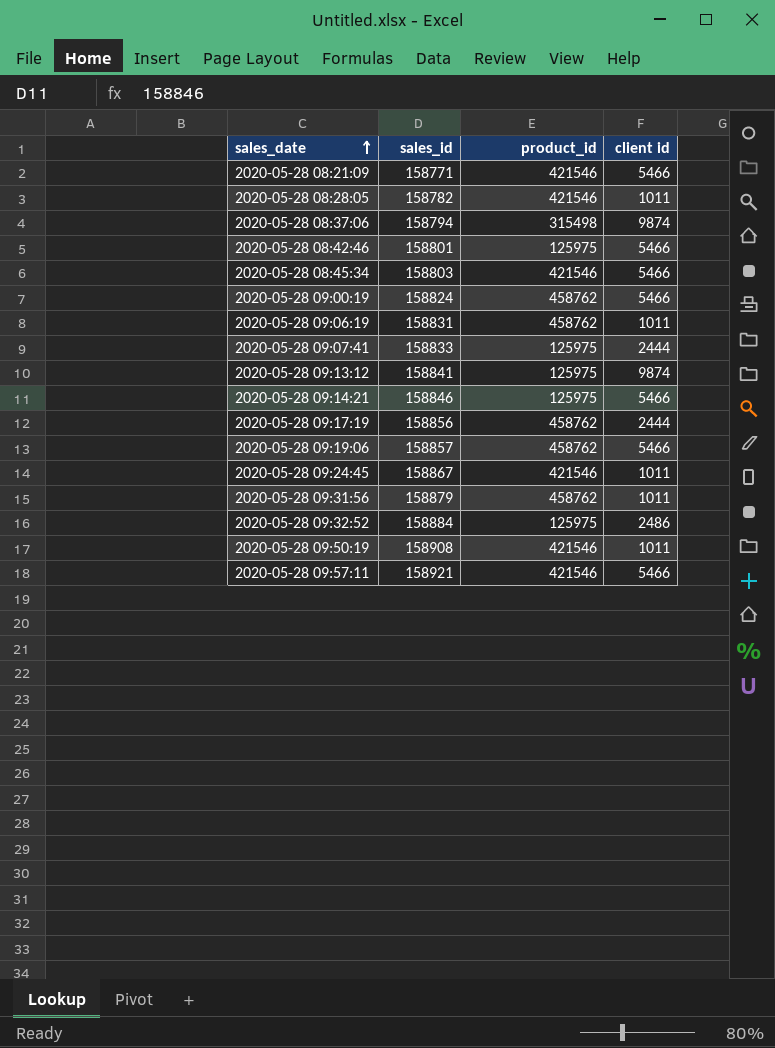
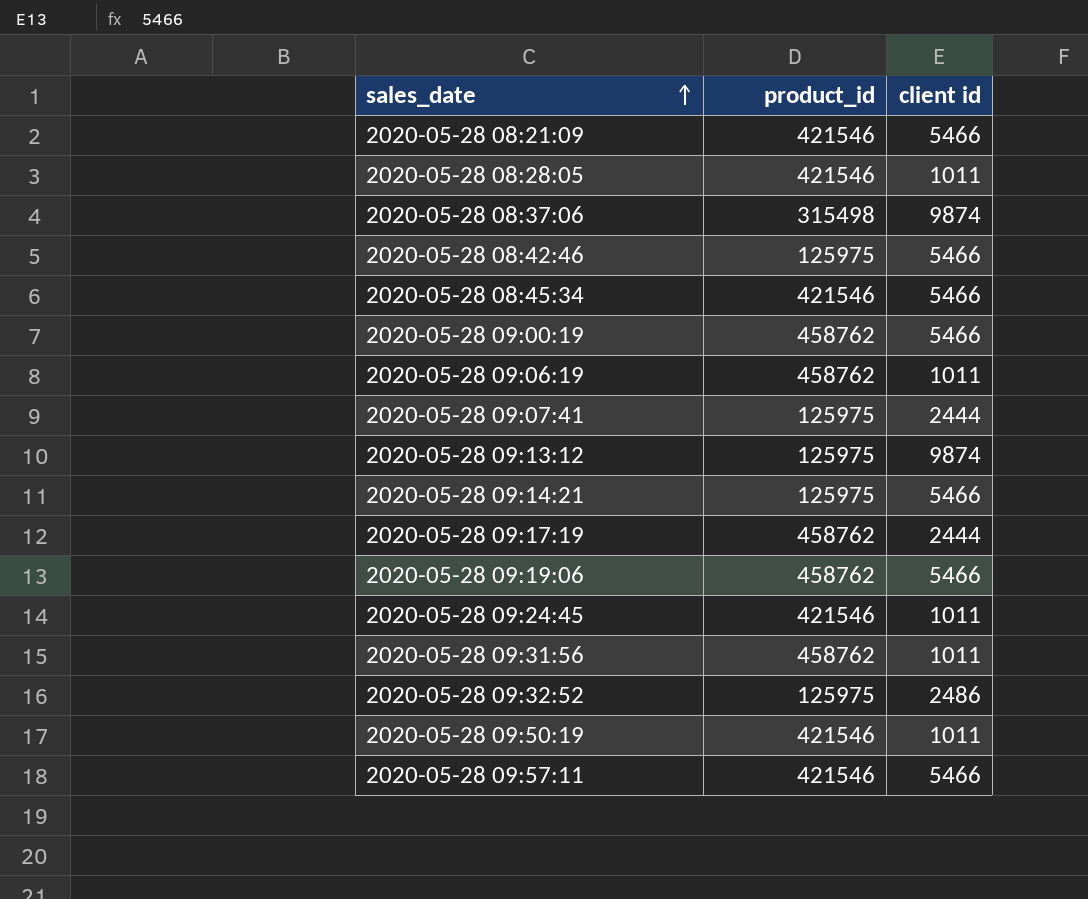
column sales_id | position: 2 -> none

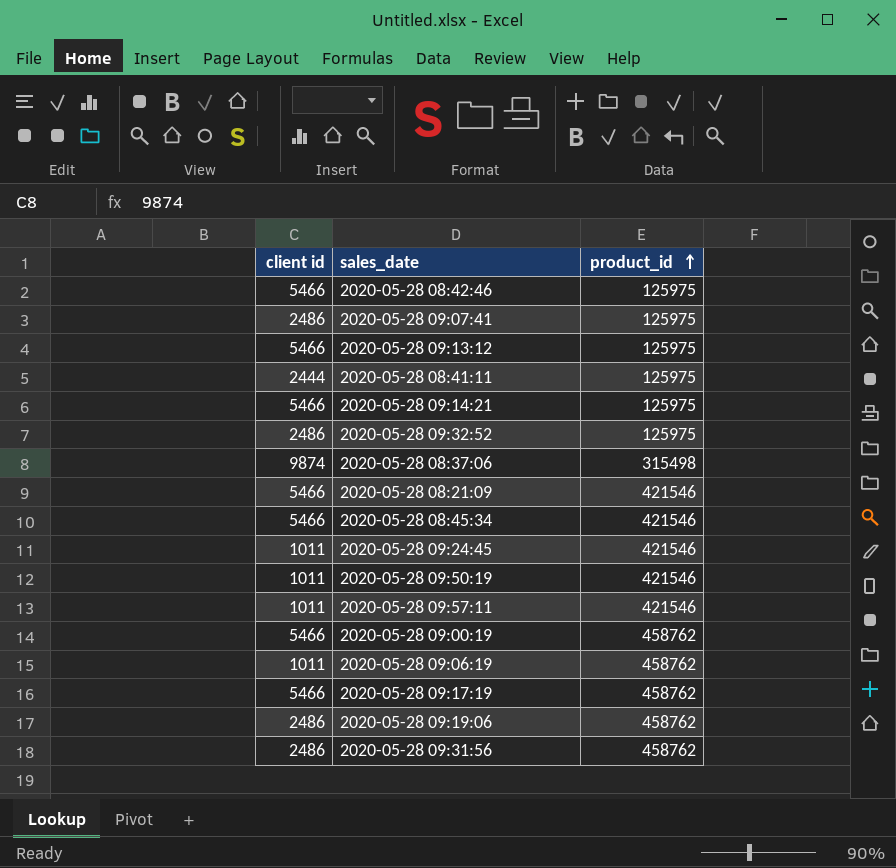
row order: sales_date ascending -> product_id ascending
column client id | position: 3 -> 1
row 2020-05-28 08:28:05: 421546 | 1011 -> none
2020-05-28 09:07:41 | client id: 2444 -> 2486
2020-05-28 09:13:12 | client id: 9874 -> 5466
row 2020-05-28 08:41:11: none -> 2444 | 125975
2020-05-28 09:57:11 | client id: 5466 -> 1011
2020-05-28 09:17:19 | client id: 2444 -> 5466
2020-05-28 09:19:06 | client id: 5466 -> 2486
2020-05-28 09:31:56 | client id: 1011 -> 2486

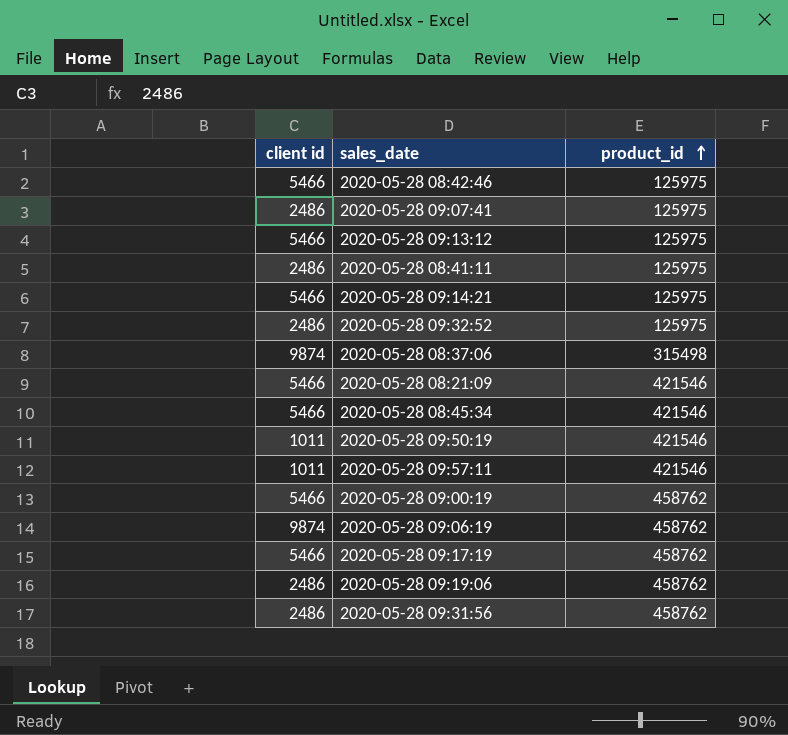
row 2020-05-28 09:24:45: 1011 | 421546 -> none
2020-05-28 08:41:11 | client id: 2444 -> 2486
2020-05-28 09:06:19 | client id: 1011 -> 9874

